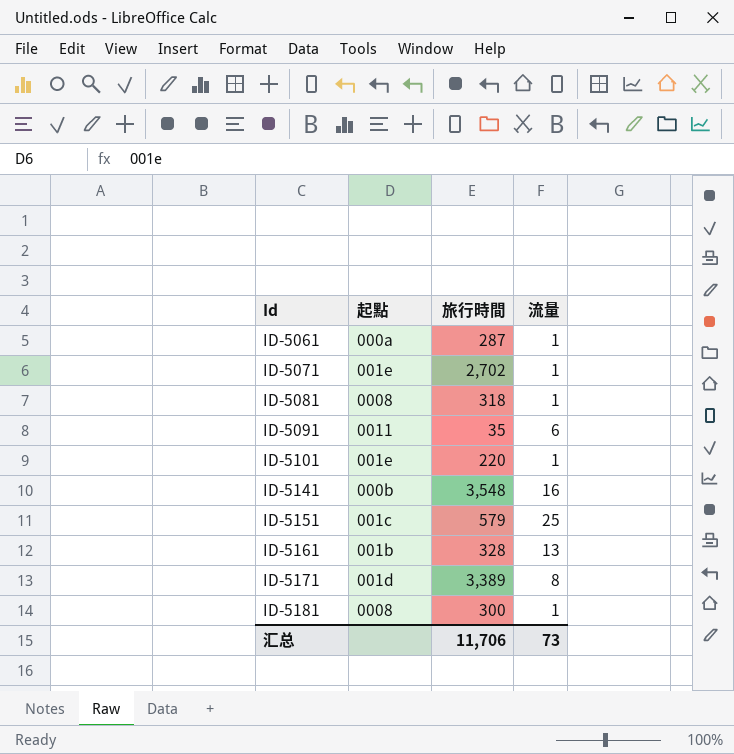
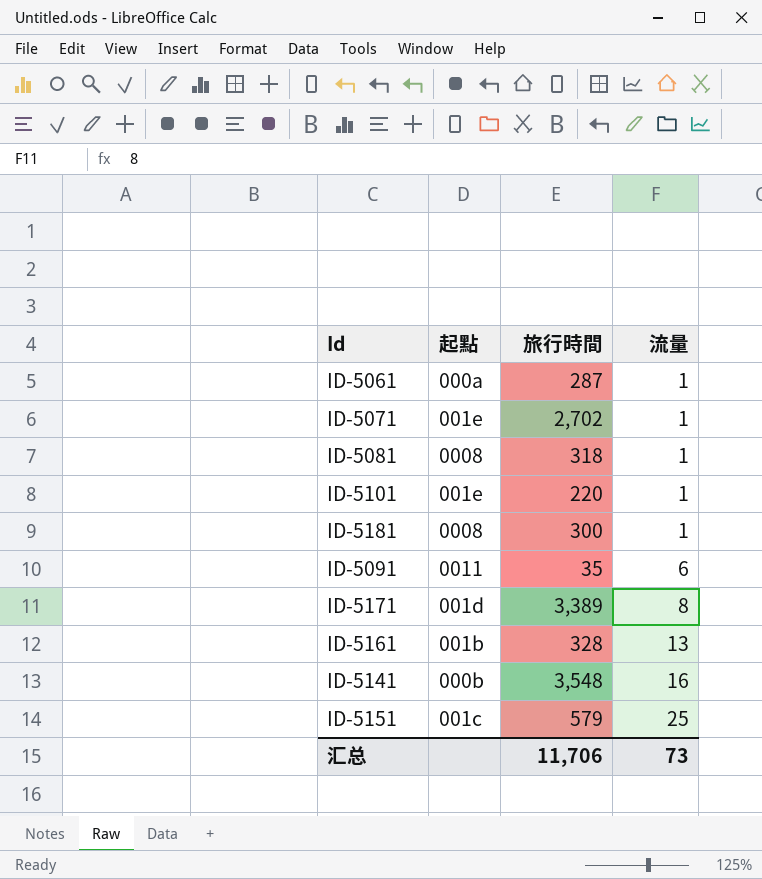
row order: Id ascending -> 流量 ascending

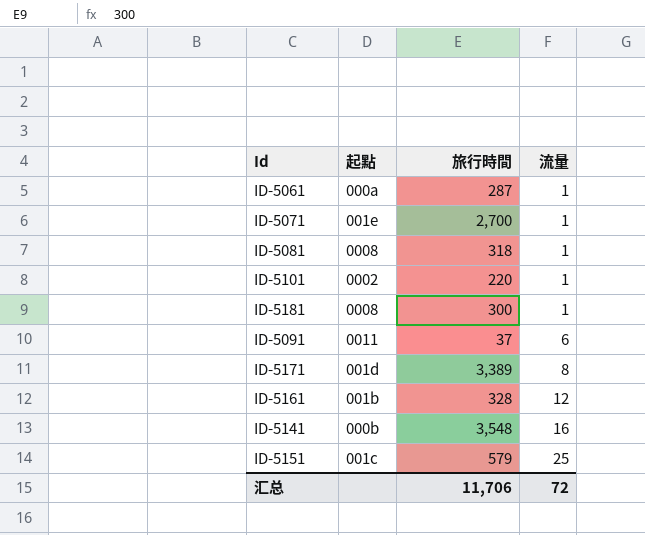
ID-5071 | 旅行時間: 2,702 -> 2,700
ID-5101 | 起點: 001e -> 0002
ID-5091 | 旅行時間: 35 -> 37
ID-5161 | 流量: 13 -> 12
汇总 | 流量: 73 -> 72

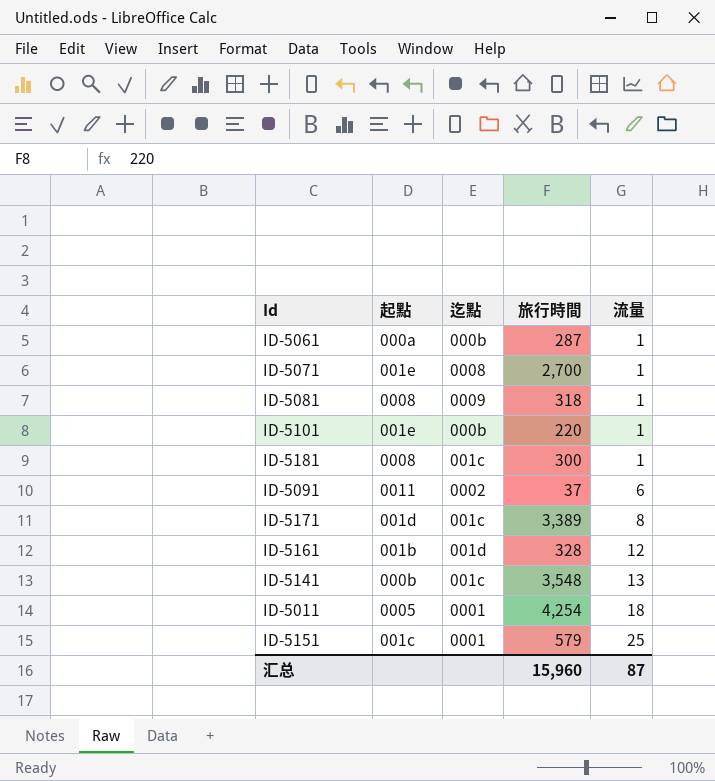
column 迄點 | position: none -> 3
ID-5101 | 起點: 0002 -> 001e
ID-5141 | 流量: 16 -> 13
row ID-5011: none -> 0005 | 0001 | 4,254 | 18
汇总 | 旅行時間: 11,706 -> 15,960
汇总 | 流量: 72 -> 87

